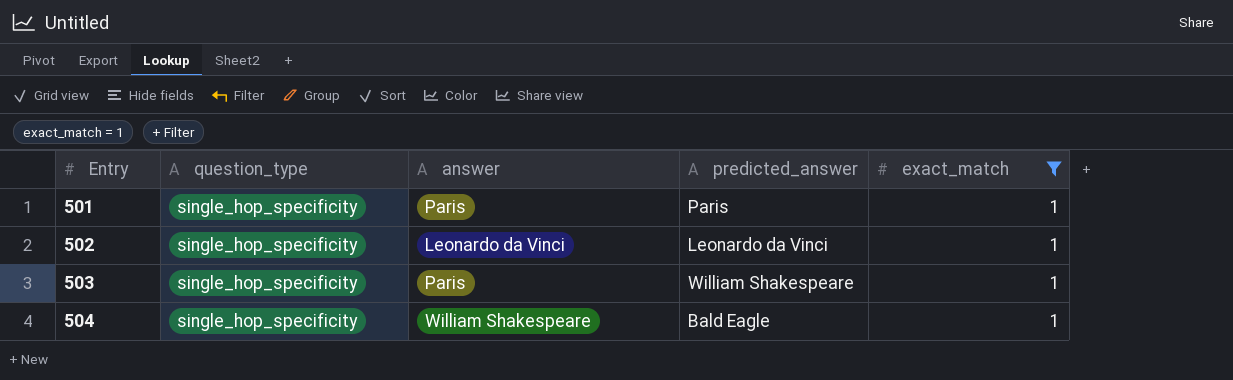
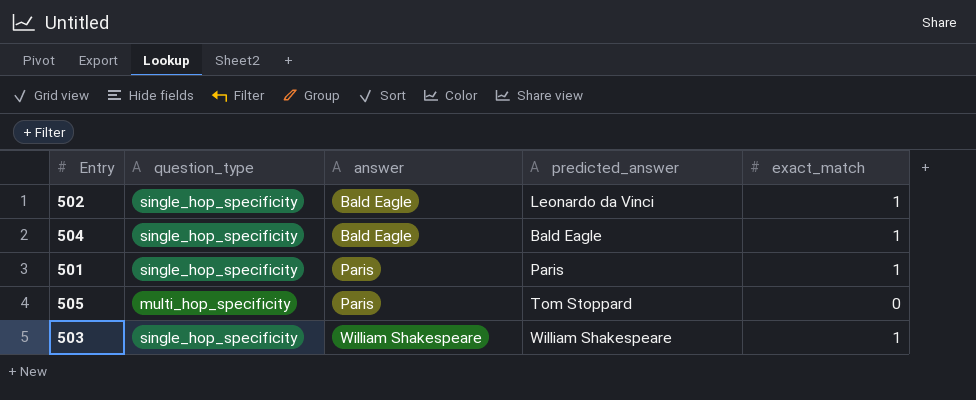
filter: exact_match = 1 -> none
row order: Entry ascending -> answer ascending
502 | answer: Leonardo da Vinci -> Bald Eagle
504 | answer: William Shakespeare -> Bald Eagle
503 | answer: Paris -> William Shakespeare

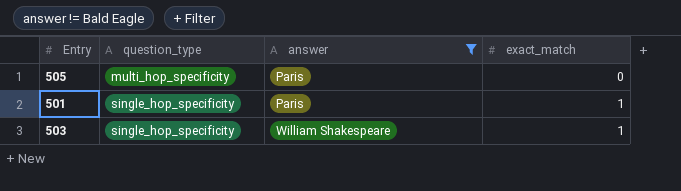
filter: none -> answer != Bald Eagle
row order: answer ascending -> question_type ascending
column predicted_answer | position: 4 -> none

